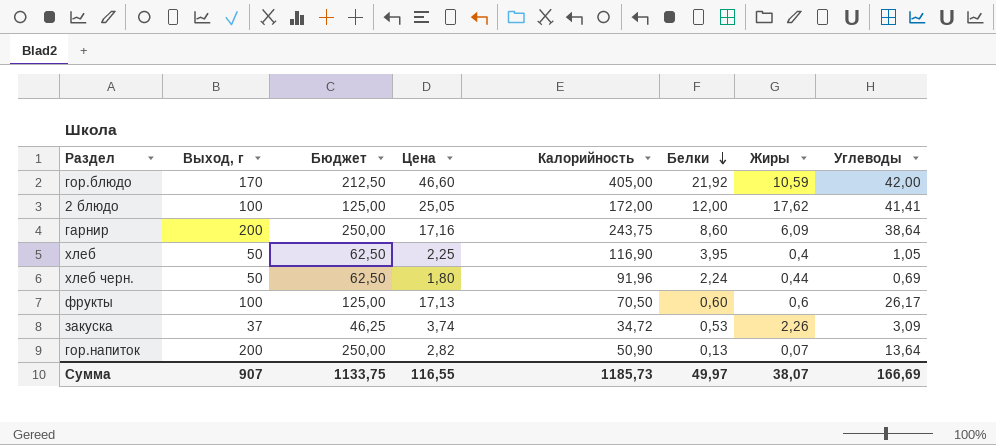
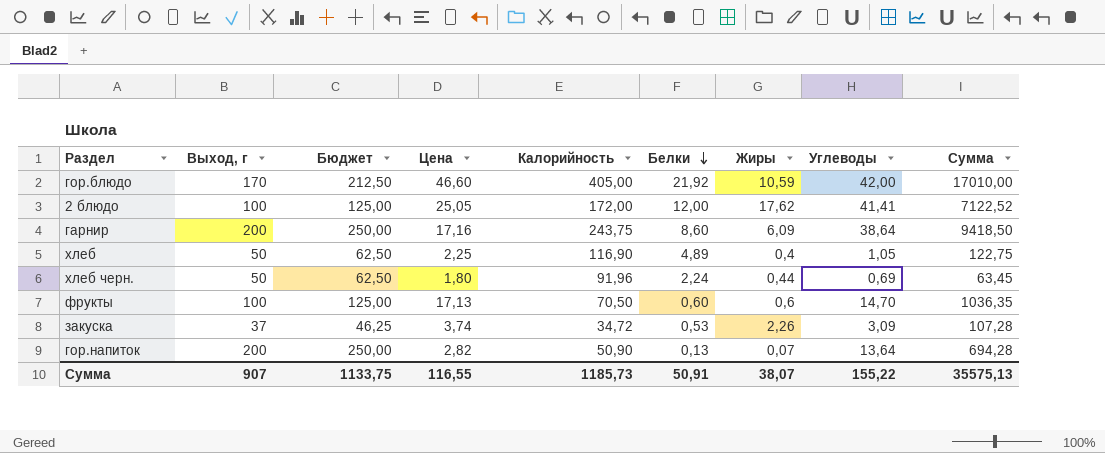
column Сумма | formula: none -> [Калорийность] * [Углеводы]
хлеб | Белки: 3,95 -> 4,89
фрукты | Углеводы: 26,17 -> 14,70
Сумма | Белки: 49,97 -> 50,91
Сумма | Углеводы: 166,69 -> 155,22

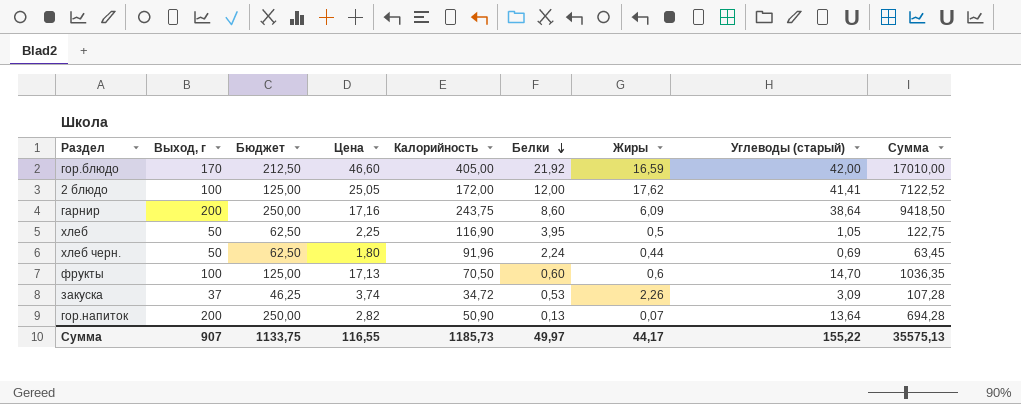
column name: Углеводы -> Углеводы (старый)
гор.блюдо | Жиры: 10,59 -> 16,59
хлеб | Белки: 4,89 -> 3,95
хлеб | Жиры: 0,4 -> 0,5
Сумма | Белки: 50,91 -> 49,97
Сумма | Жиры: 38,07 -> 44,17

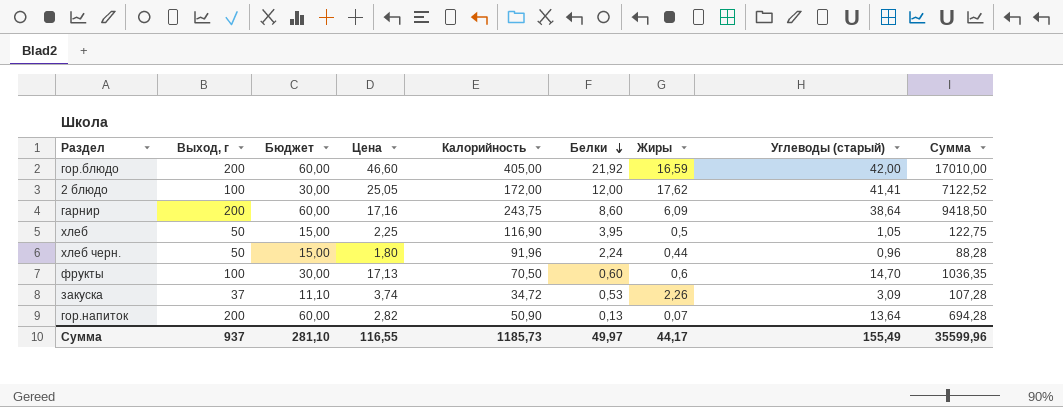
column Бюджет | formula: [Выход, г] * 1,25 -> [Выход, г] * 0,3
гор.блюдо | Выход, г: 170 -> 200
хлеб черн. | Углеводы (старый): 0,69 -> 0,96
хлеб черн. | Сумма: 63,45 -> 88,28
Сумма | Выход, г: 907 -> 937
Сумма | Бюджет: 1133,75 -> 281,10
Сумма | Углеводы (старый): 155,22 -> 155,49
Сумма | Сумма: 35575,13 -> 35599,96

